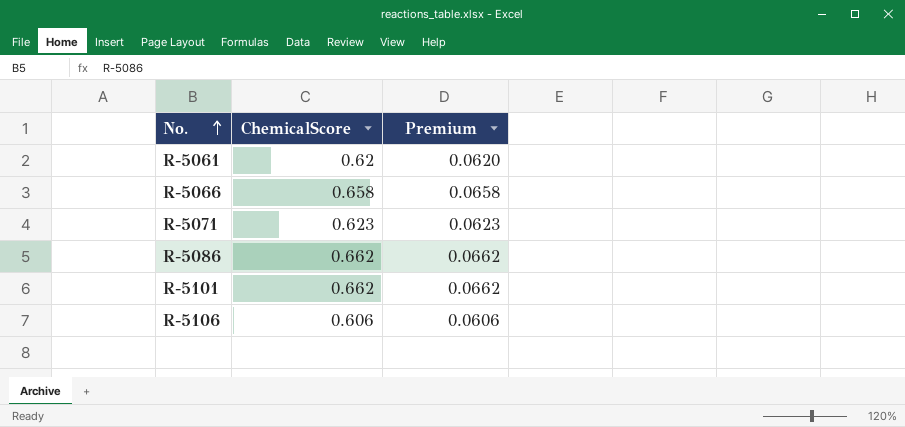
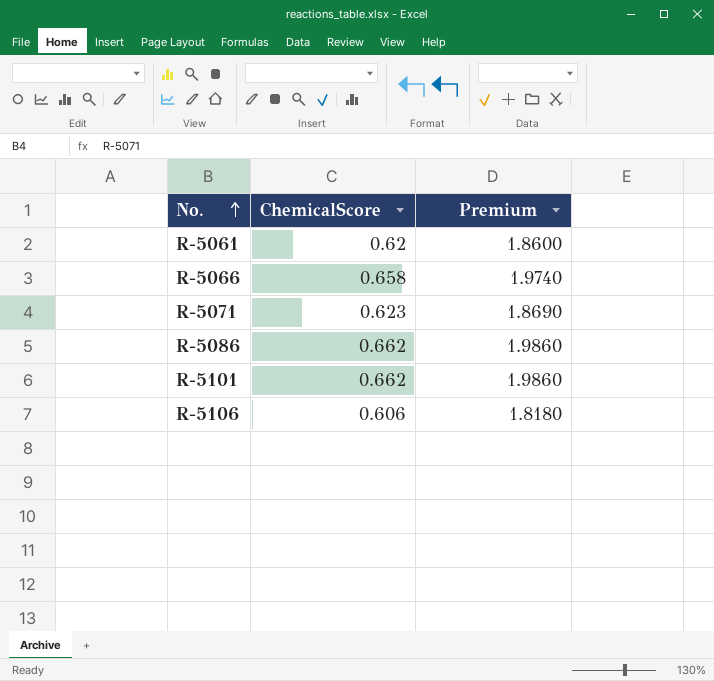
column Premium | formula: [ChemicalScore] * 0.1 -> [ChemicalScore] * 3

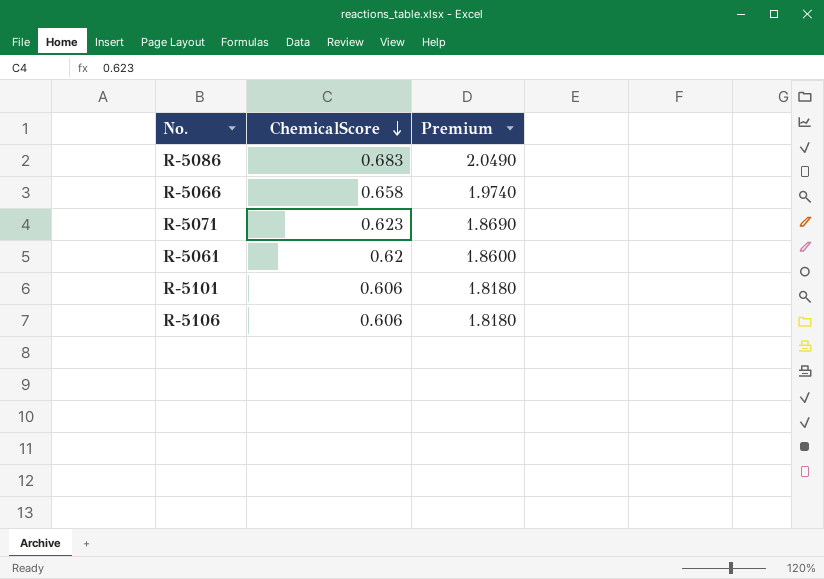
row order: No. ascending -> ChemicalScore descending
R-5086 | ChemicalScore: 0.662 -> 0.683
R-5086 | Premium: 1.9860 -> 2.0490
R-5101 | ChemicalScore: 0.662 -> 0.606
R-5101 | Premium: 1.9860 -> 1.8180

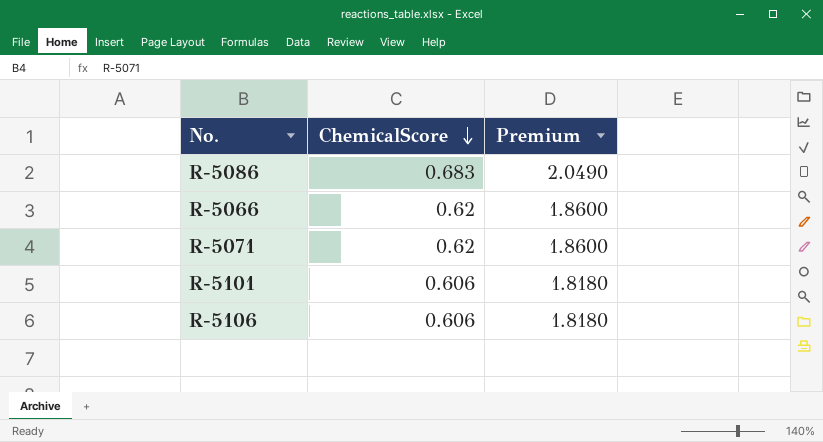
row R-5061: 0.62 | 1.8600 -> none
R-5066 | ChemicalScore: 0.658 -> 0.62
R-5066 | Premium: 1.9740 -> 1.8600
R-5071 | ChemicalScore: 0.623 -> 0.62
R-5071 | Premium: 1.8690 -> 1.8600

